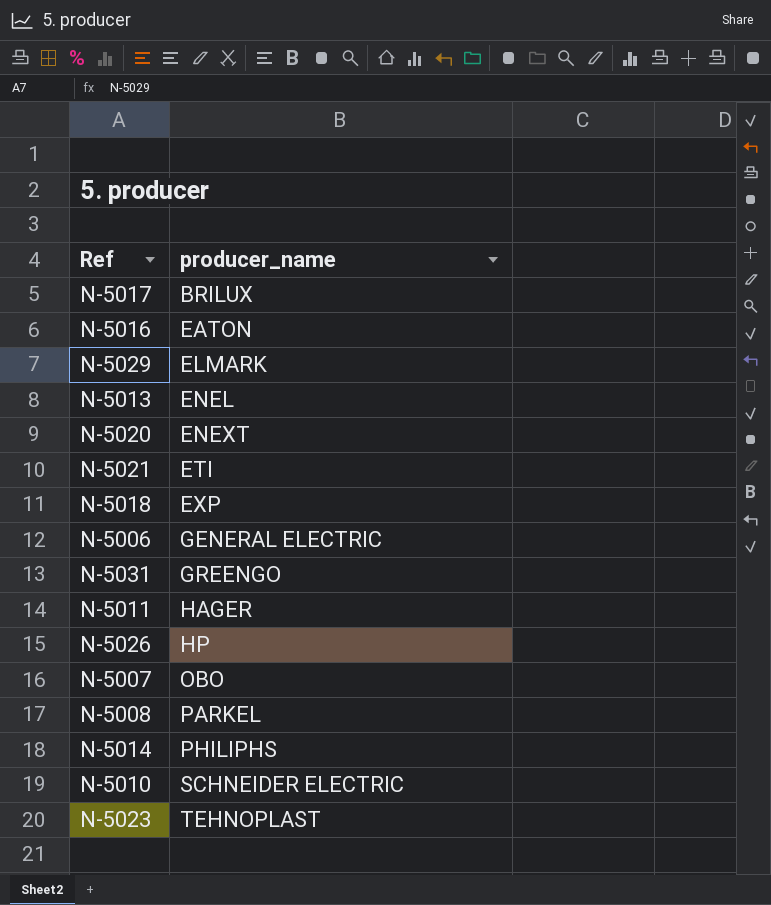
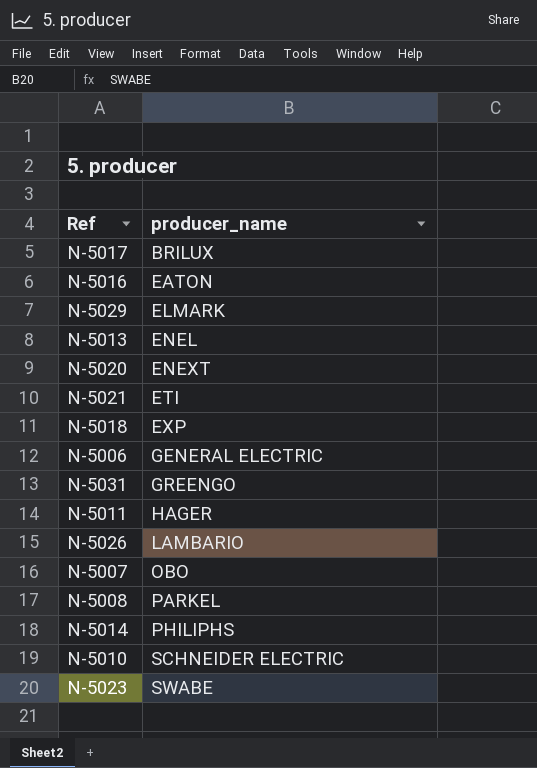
N-5026 | producer_name: HP -> LAMBARIO
N-5023 | producer_name: TEHNOPLAST -> SWABE

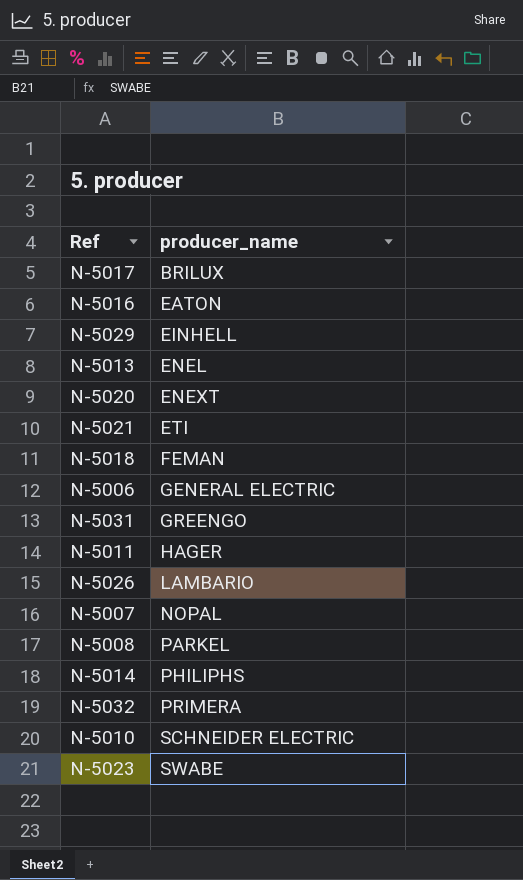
N-5029 | producer_name: ELMARK -> EINHELL
N-5018 | producer_name: EXP -> FEMAN
N-5007 | producer_name: OBO -> NOPAL
row N-5032: none -> PRIMERA

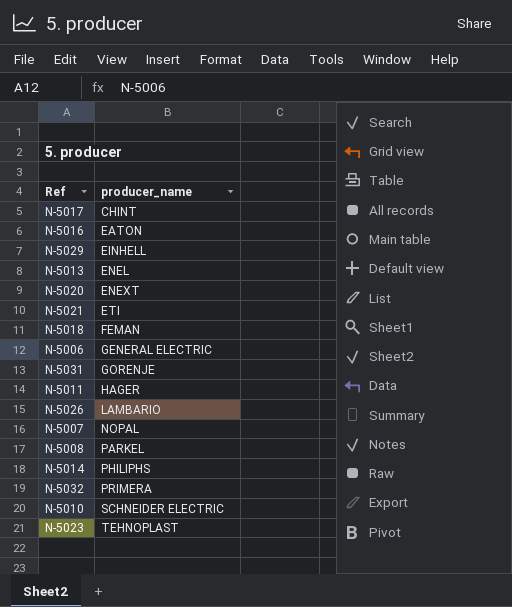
N-5017 | producer_name: BRILUX -> CHINT
N-5031 | producer_name: GREENGO -> GORENJE
N-5023 | producer_name: SWABE -> TEHNOPLAST

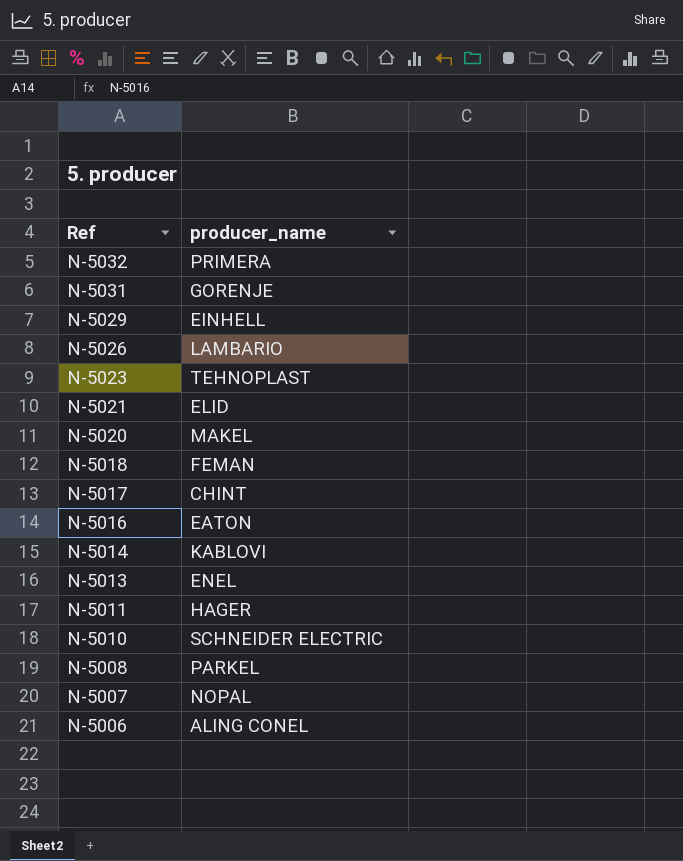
row order: producer_name ascending -> Ref descending
N-5021 | producer_name: ETI -> ELID
N-5020 | producer_name: ENEXT -> MAKEL
N-5014 | producer_name: PHILIPHS -> KABLOVI
N-5006 | producer_name: GENERAL ELECTRIC -> ALING CONEL

